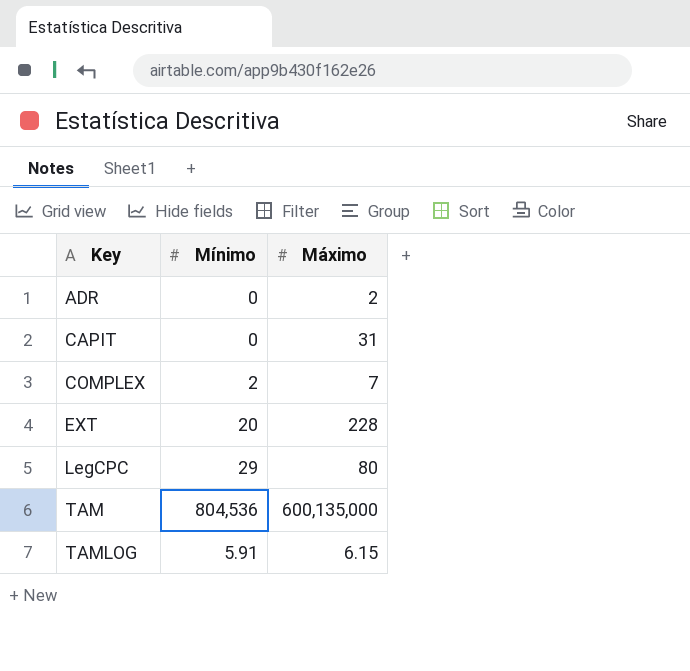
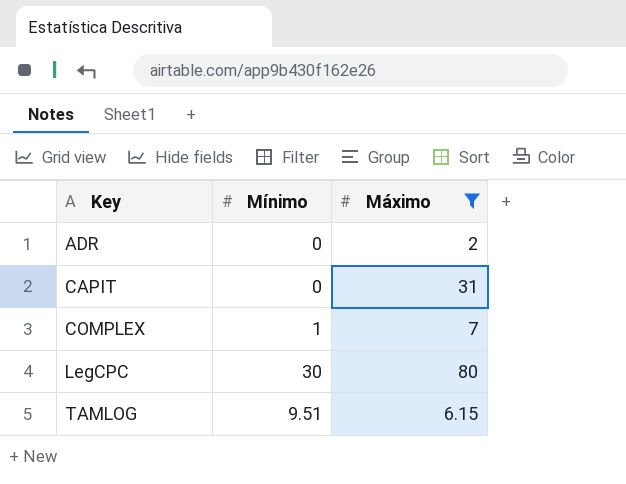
filter: none -> Máximo <= 80
COMPLEX | Mínimo: 2 -> 1
LegCPC | Mínimo: 29 -> 30
TAMLOG | Mínimo: 5.91 -> 9.51

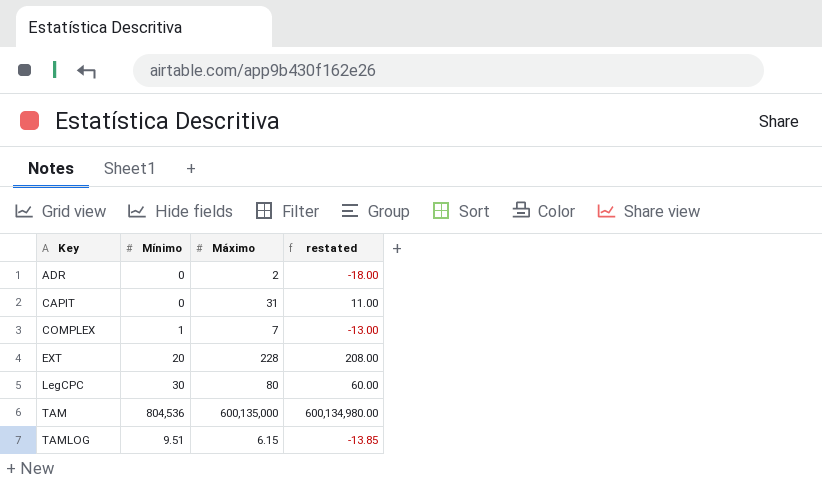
filter: Máximo <= 80 -> none
column restated | formula: none -> [Máximo] - 20

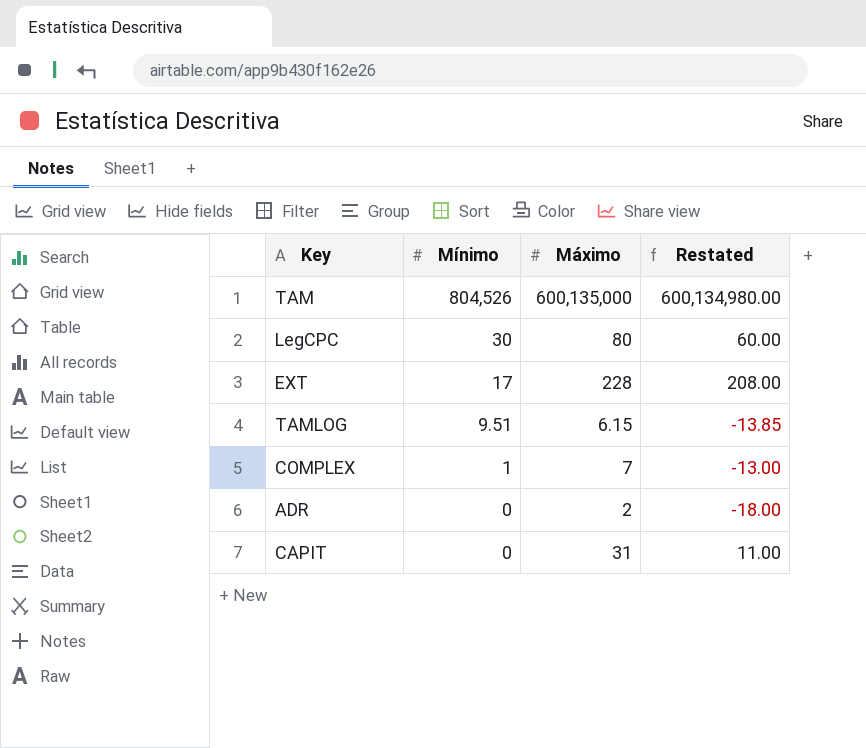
row order: Key ascending -> Mínimo descending
column name: restated -> Restated
TAM | Mínimo: 804,536 -> 804,526
EXT | Mínimo: 20 -> 17

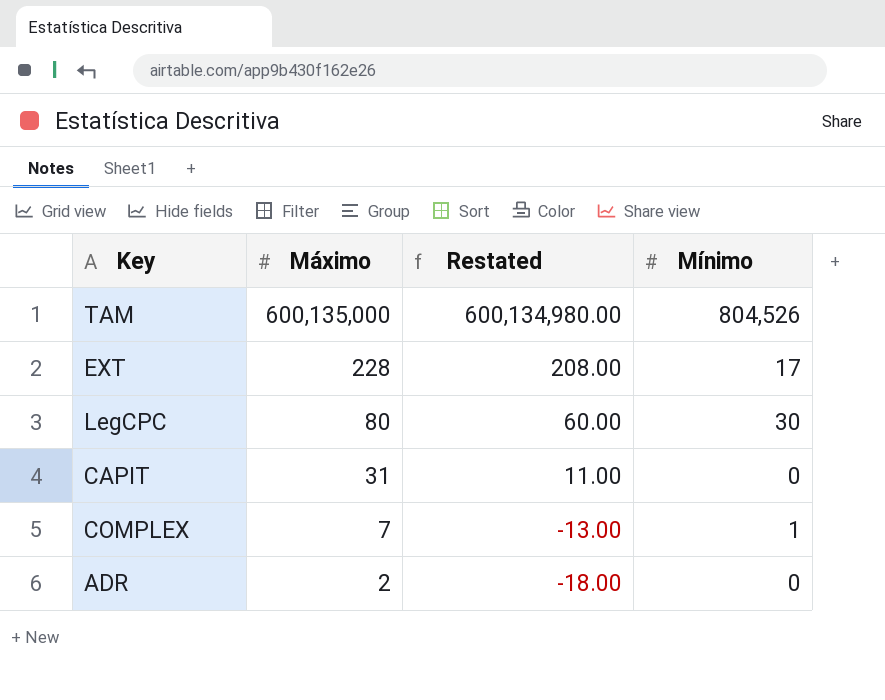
row order: Mínimo descending -> Máximo descending
column Mínimo | position: 2 -> 4
row TAMLOG: 9.51 | 6.15 | -13.85 -> none

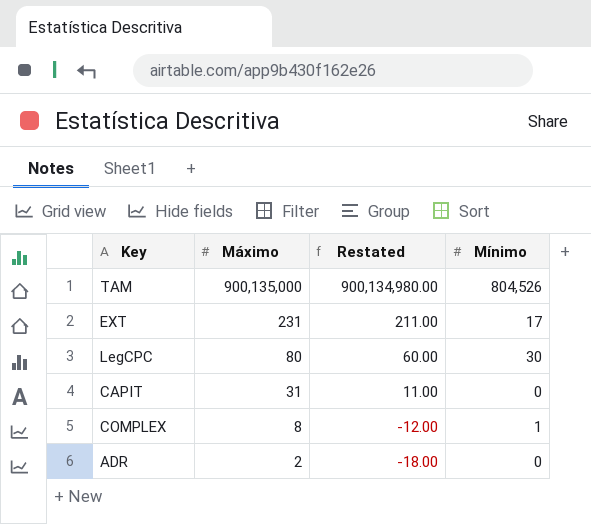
TAM | Máximo: 600,135,000 -> 900,135,000
TAM | Restated: 600,134,980.00 -> 900,134,980.00
EXT | Máximo: 228 -> 231
EXT | Restated: 208.00 -> 211.00
COMPLEX | Máximo: 7 -> 8
COMPLEX | Restated: -13.00 -> -12.00

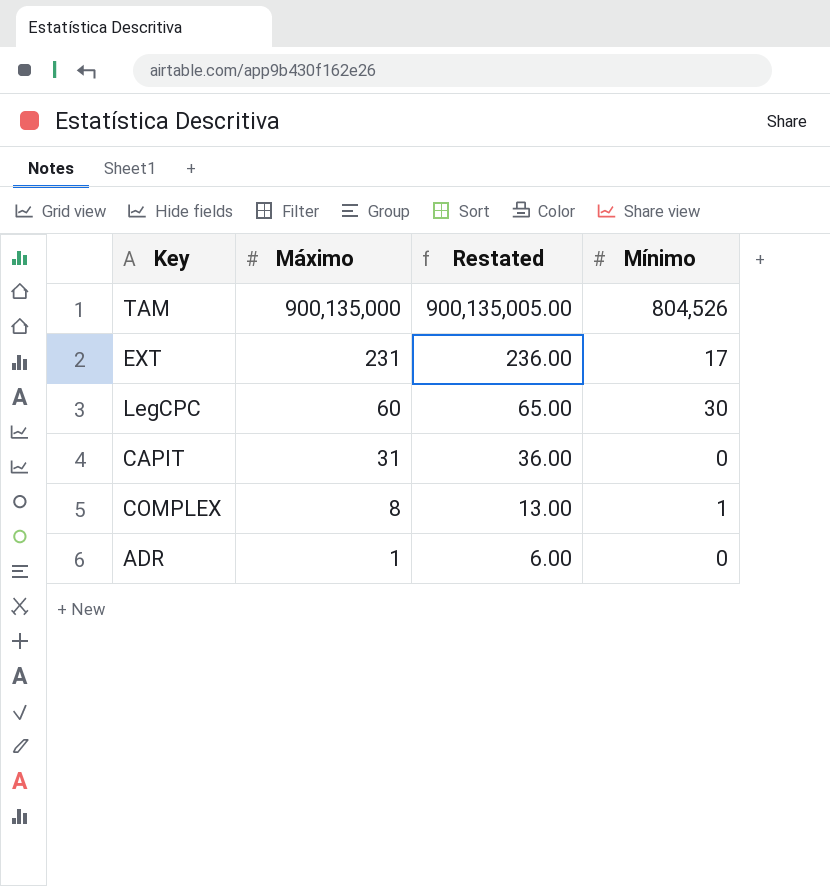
column Restated | formula: [Máximo] - 20 -> [Máximo] + 5
LegCPC | Máximo: 80 -> 60
ADR | Máximo: 2 -> 1

